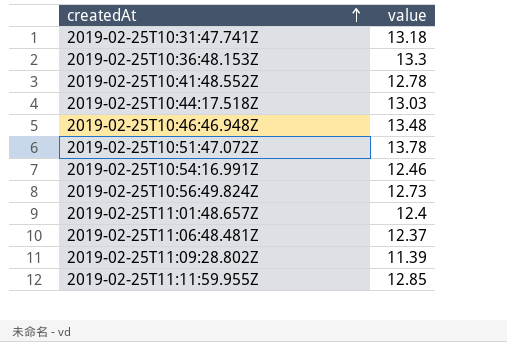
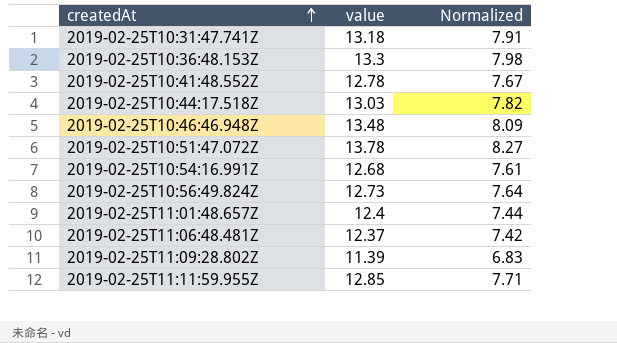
column Normalized | formula: none -> [value] * 0.6
2019-02-25T10:54:16.991Z | value: 12.46 -> 12.68

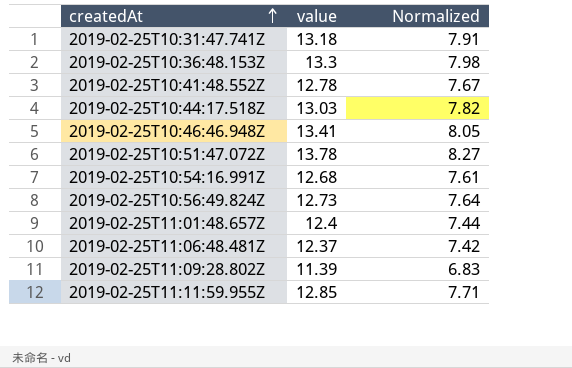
2019-02-25T10:46:46.948Z | value: 13.48 -> 13.41
2019-02-25T10:46:46.948Z | Normalized: 8.09 -> 8.05

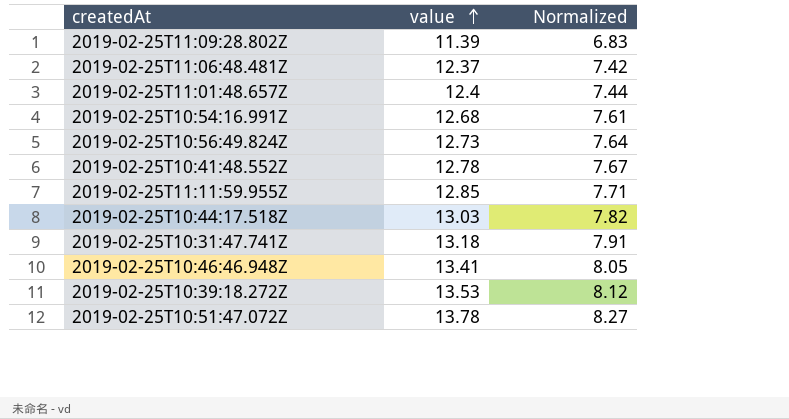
row order: createdAt ascending -> value ascending
row 2019-02-25T10:36:48.153Z: 13.3 | 7.98 -> none
row 2019-02-25T10:39:18.272Z: none -> 13.53 | 8.12

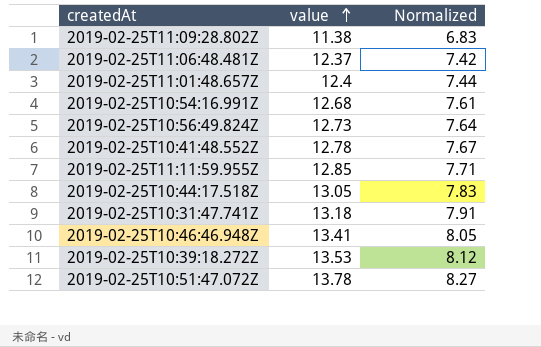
2019-02-25T11:09:28.802Z | value: 11.39 -> 11.38
2019-02-25T10:44:17.518Z | value: 13.03 -> 13.05
2019-02-25T10:44:17.518Z | Normalized: 7.82 -> 7.83

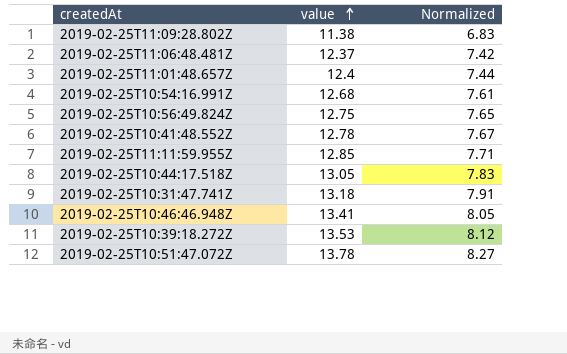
2019-02-25T10:56:49.824Z | value: 12.73 -> 12.75
2019-02-25T10:56:49.824Z | Normalized: 7.64 -> 7.65

